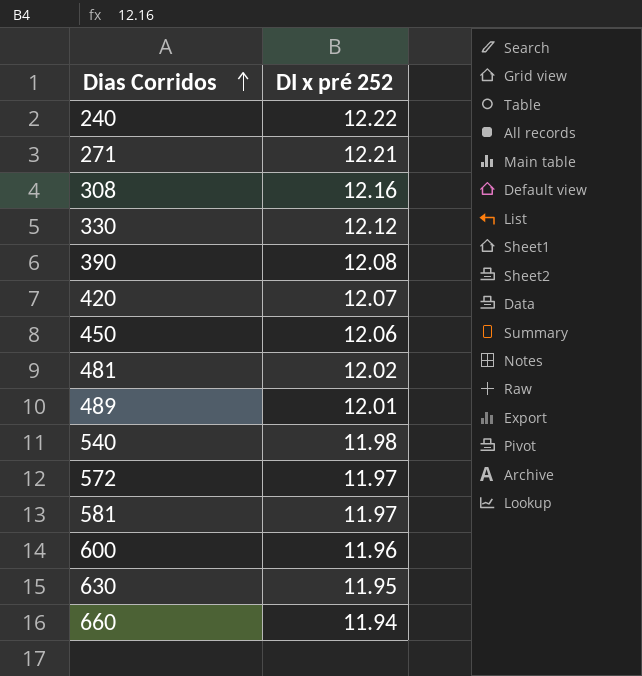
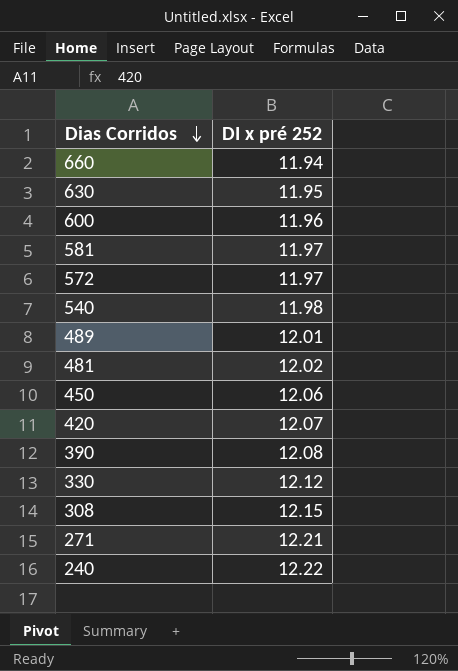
row order: Dias Corridos ascending -> Dias Corridos descending
308 | DI x pré 252: 12.16 -> 12.15

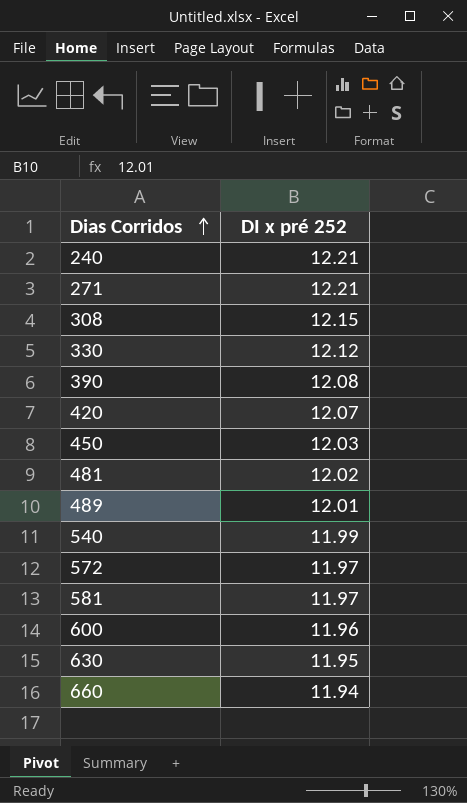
row order: Dias Corridos descending -> Dias Corridos ascending
240 | DI x pré 252: 12.22 -> 12.21
450 | DI x pré 252: 12.06 -> 12.03
540 | DI x pré 252: 11.98 -> 11.99

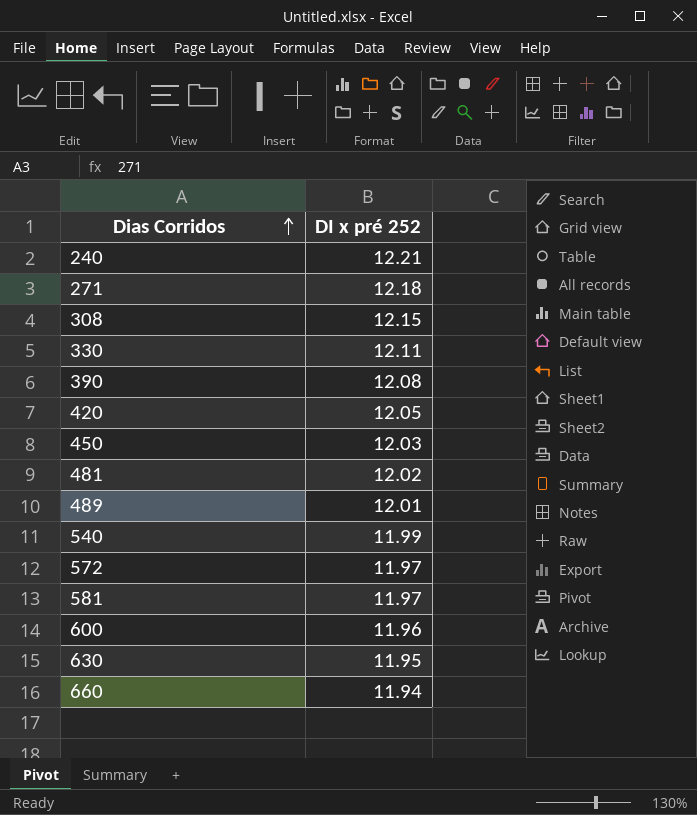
271 | DI x pré 252: 12.21 -> 12.18
330 | DI x pré 252: 12.12 -> 12.11
420 | DI x pré 252: 12.07 -> 12.05

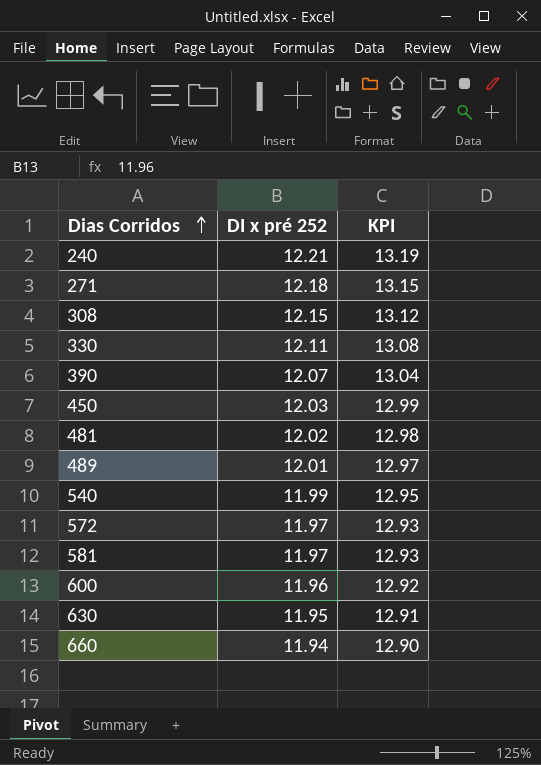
column KPI | formula: none -> [DI x pré 252] * 1.08
row 420: 12.05 -> none
390 | DI x pré 252: 12.08 -> 12.07

